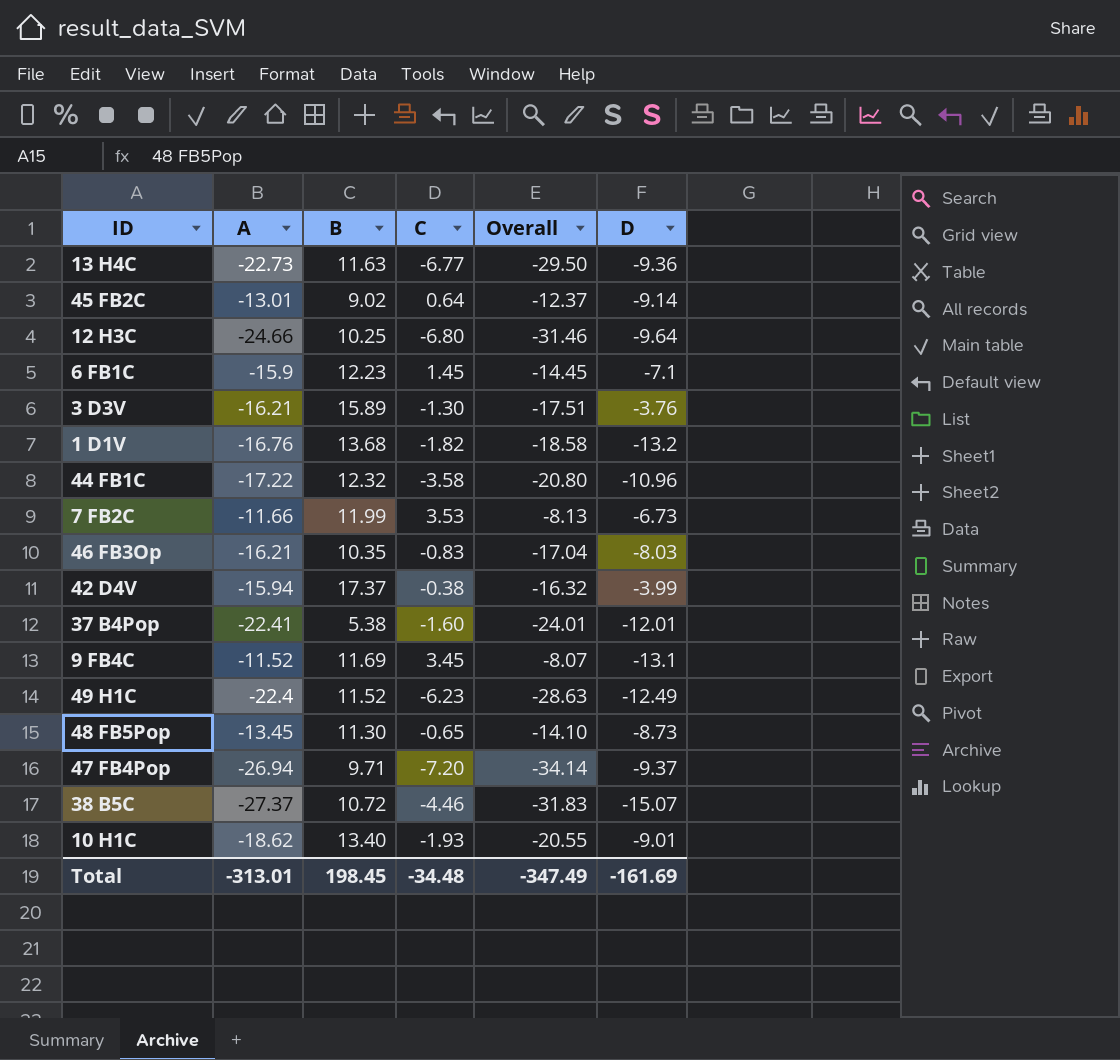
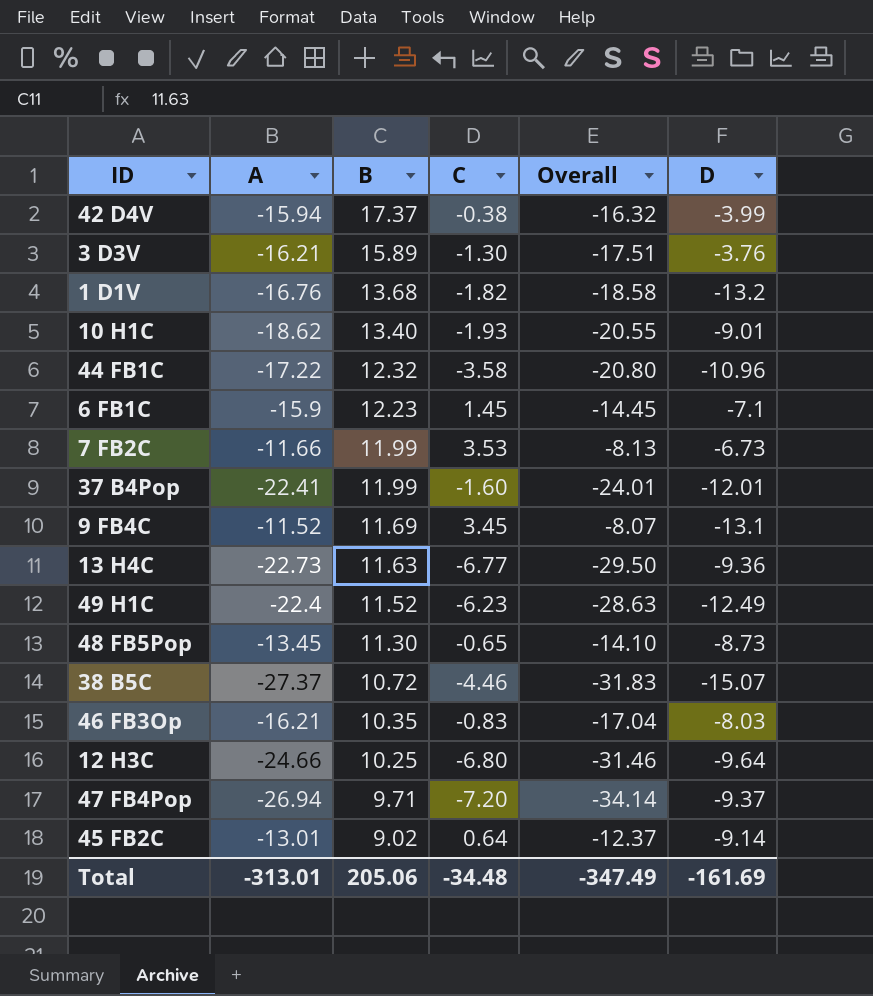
row order: none -> B descending
37 B4Pop | B: 5.38 -> 11.99
Total | B: 198.45 -> 205.06

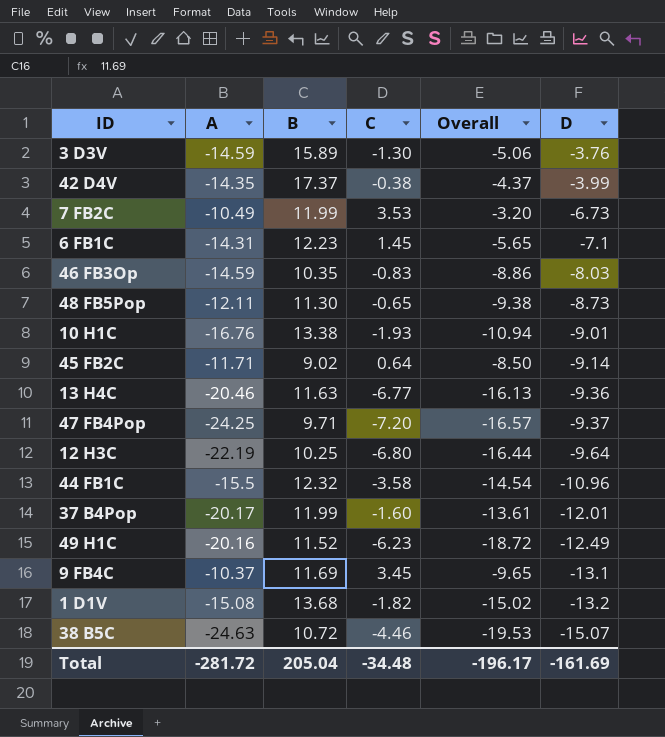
row order: B descending -> D descending
column Overall | formula: [A] + [C] -> [C] + [D]
3 D3V | A: -16.21 -> -14.59
42 D4V | A: -15.94 -> -14.35
7 FB2C | A: -11.66 -> -10.49
6 FB1C | A: -15.9 -> -14.31
46 FB3Op | A: -16.21 -> -14.59
48 FB5Pop | A: -13.45 -> -12.11
10 H1C | A: -18.62 -> -16.76
10 H1C | B: 13.40 -> 13.38
45 FB2C | A: -13.01 -> -11.71
13 H4C | A: -22.73 -> -20.46
47 FB4Pop | A: -26.94 -> -24.25
12 H3C | A: -24.66 -> -22.19
44 FB1C | A: -17.22 -> -15.5
37 B4Pop | A: -22.41 -> -20.17
49 H1C | A: -22.4 -> -20.16
9 FB4C | A: -11.52 -> -10.37
1 D1V | A: -16.76 -> -15.08
38 B5C | A: -27.37 -> -24.63
Total | A: -313.01 -> -281.72
Total | B: 205.06 -> 205.04
Total | Overall: -347.49 -> -196.17

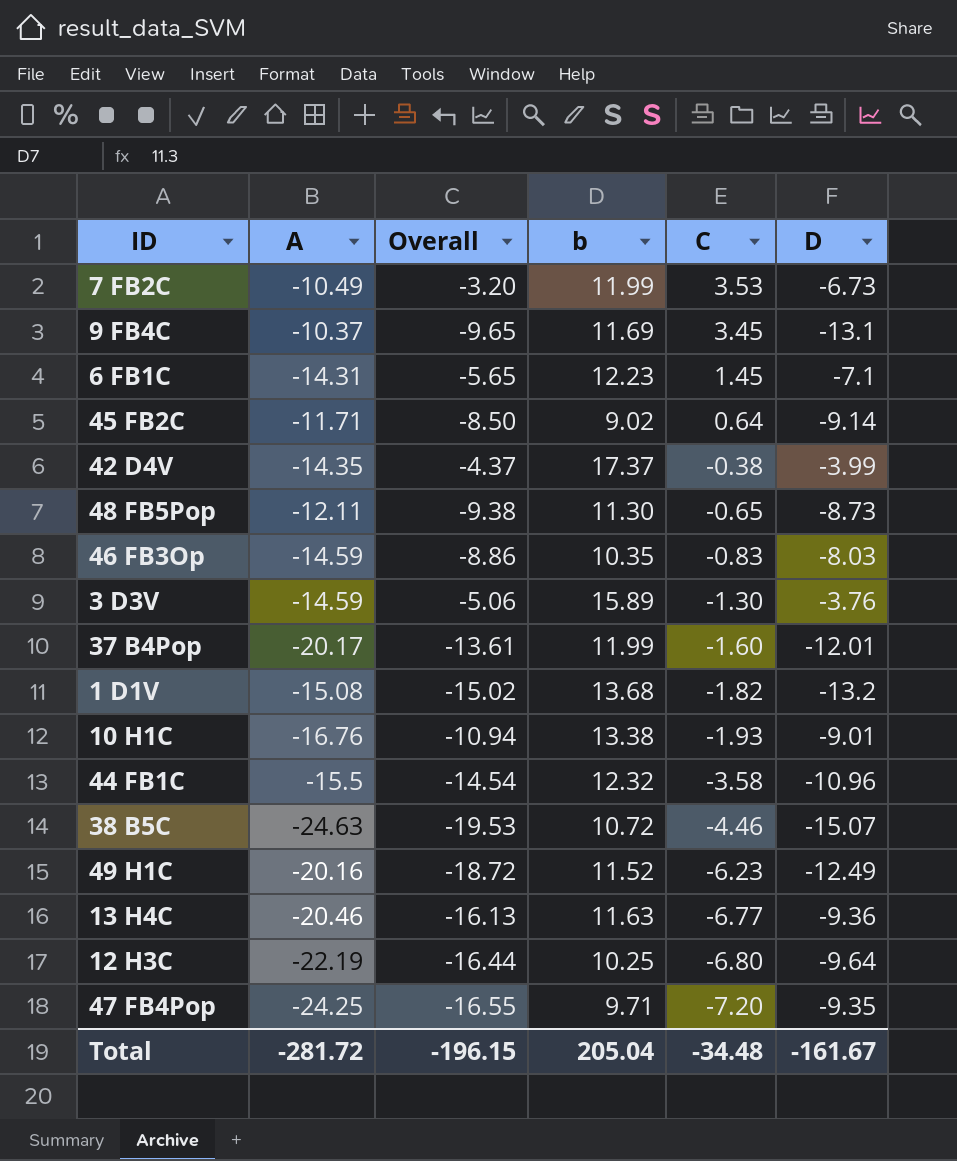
row order: D descending -> C descending
column Overall | position: 5 -> 3
column name: B -> b
47 FB4Pop | Overall: -16.57 -> -16.55
47 FB4Pop | D: -9.37 -> -9.35
Total | Overall: -196.17 -> -196.15
Total | D: -161.69 -> -161.67

